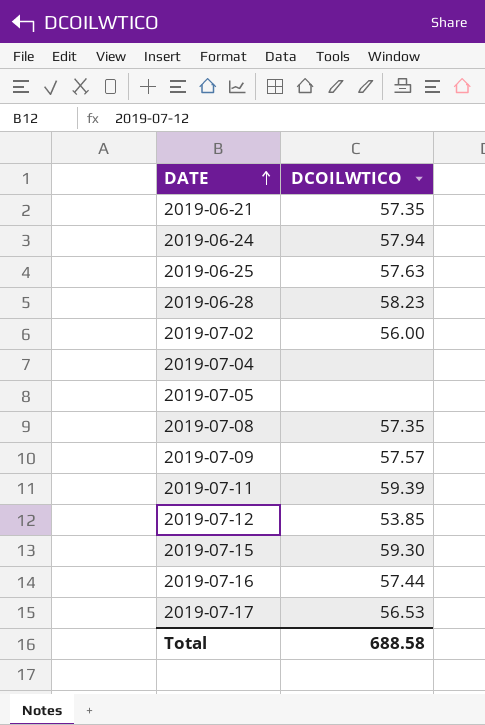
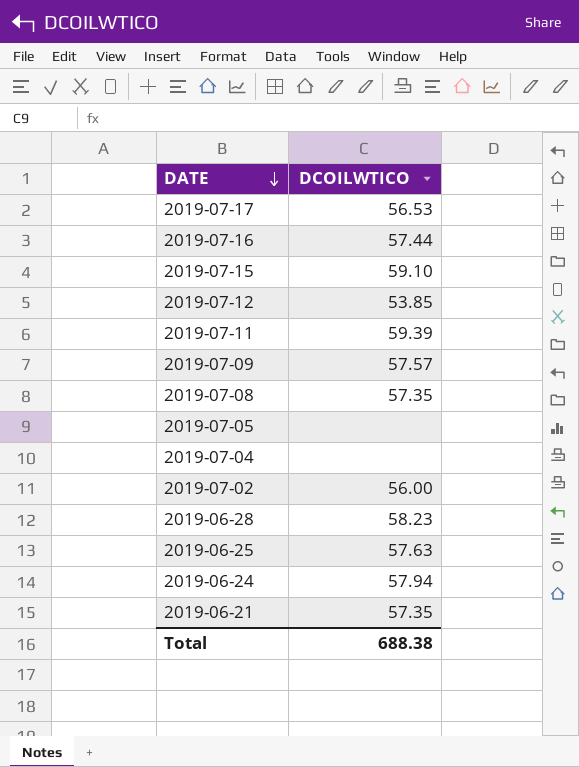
row order: DATE ascending -> DATE descending
2019-07-15 | DCOILWTICO: 59.30 -> 59.10
Total | DCOILWTICO: 688.58 -> 688.38

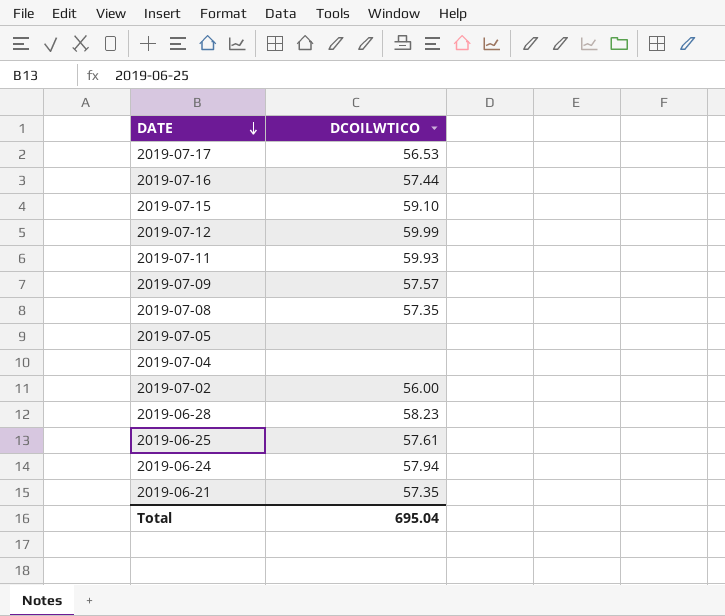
2019-07-12 | DCOILWTICO: 53.85 -> 59.99
2019-07-11 | DCOILWTICO: 59.39 -> 59.93
2019-06-25 | DCOILWTICO: 57.63 -> 57.61
Total | DCOILWTICO: 688.38 -> 695.04

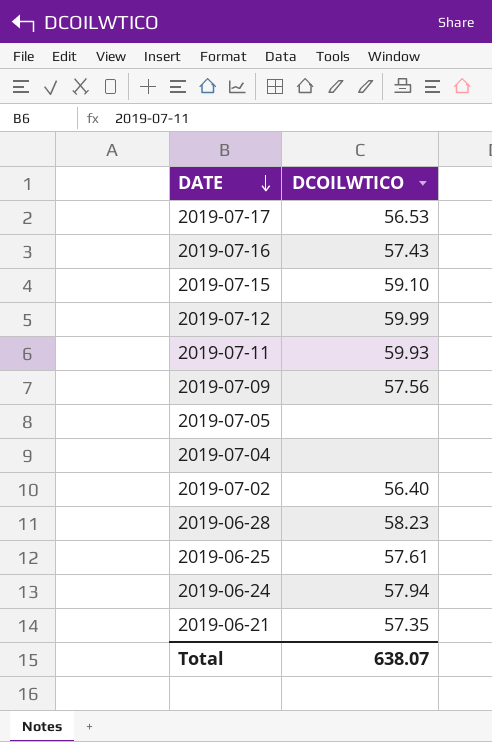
row 2019-07-08: 57.35 -> none
2019-07-16 | DCOILWTICO: 57.44 -> 57.43
2019-07-09 | DCOILWTICO: 57.57 -> 57.56
2019-07-02 | DCOILWTICO: 56.00 -> 56.40
Total | DCOILWTICO: 695.04 -> 638.07

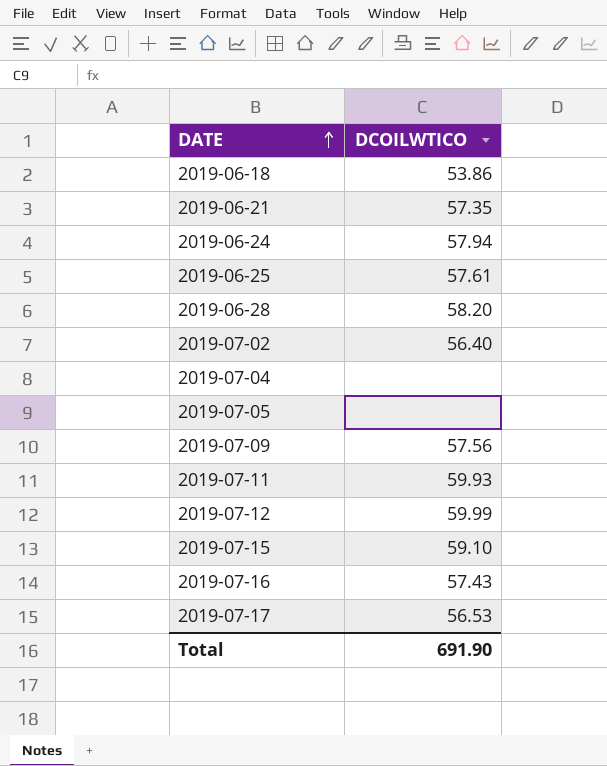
row order: DATE descending -> DATE ascending
row 2019-06-18: none -> 53.86
2019-06-28 | DCOILWTICO: 58.23 -> 58.20
Total | DCOILWTICO: 638.07 -> 691.90

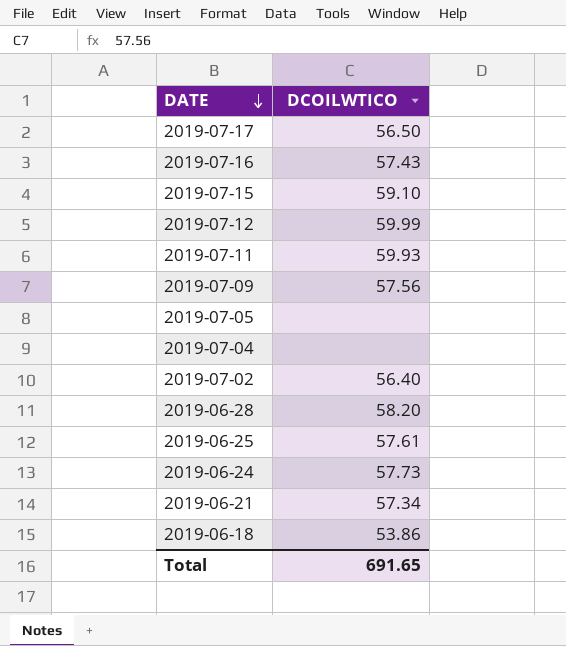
row order: DATE ascending -> DATE descending
2019-07-17 | DCOILWTICO: 56.53 -> 56.50
2019-06-24 | DCOILWTICO: 57.94 -> 57.73
2019-06-21 | DCOILWTICO: 57.35 -> 57.34
Total | DCOILWTICO: 691.90 -> 691.65

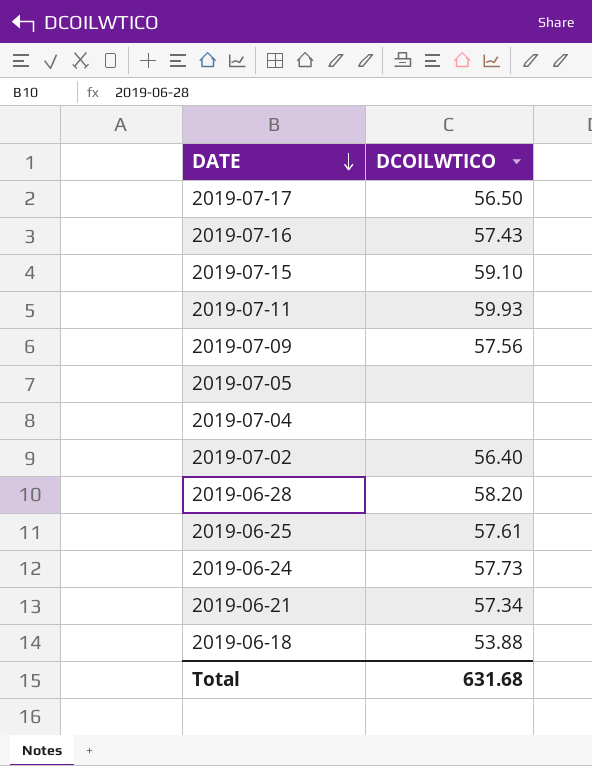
row 2019-07-12: 59.99 -> none
2019-06-18 | DCOILWTICO: 53.86 -> 53.88
Total | DCOILWTICO: 691.65 -> 631.68

